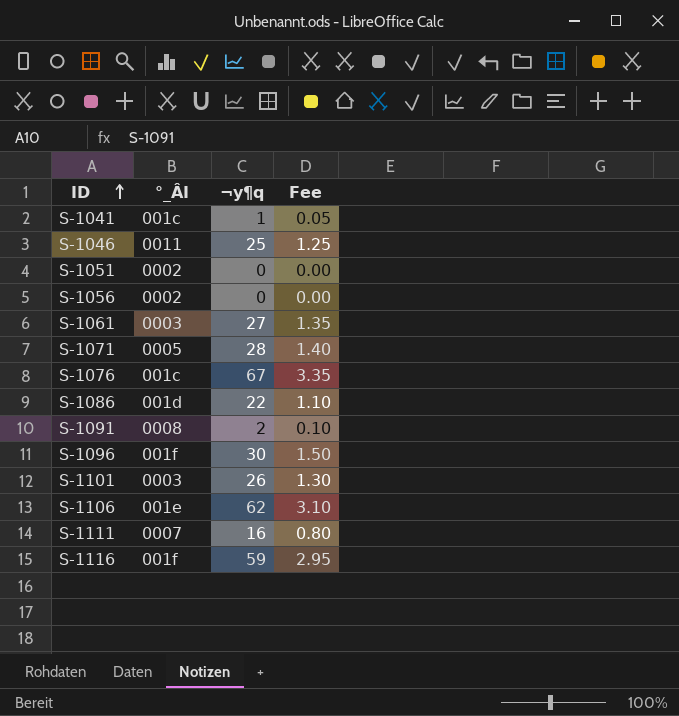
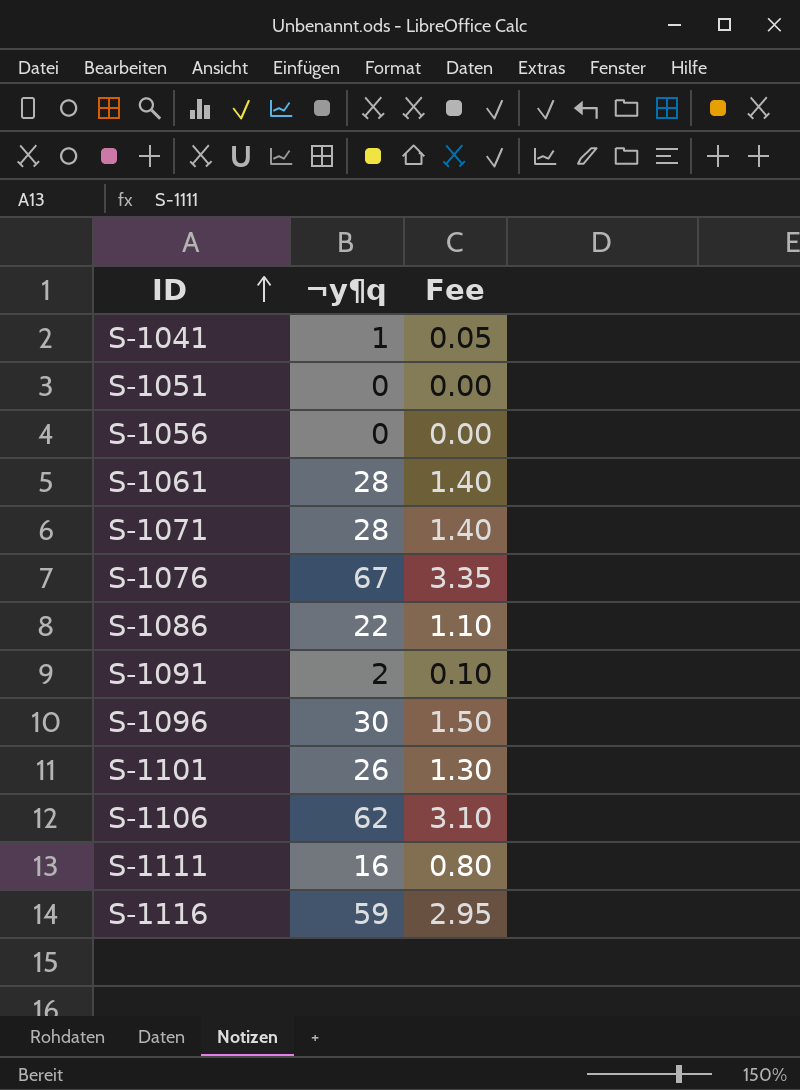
column °_ÂI | position: 2 -> none
row S-1046: 0011 | 25 | 1.25 -> none
S-1061 | ¬y¶q: 27 -> 28
S-1061 | Fee: 1.35 -> 1.40

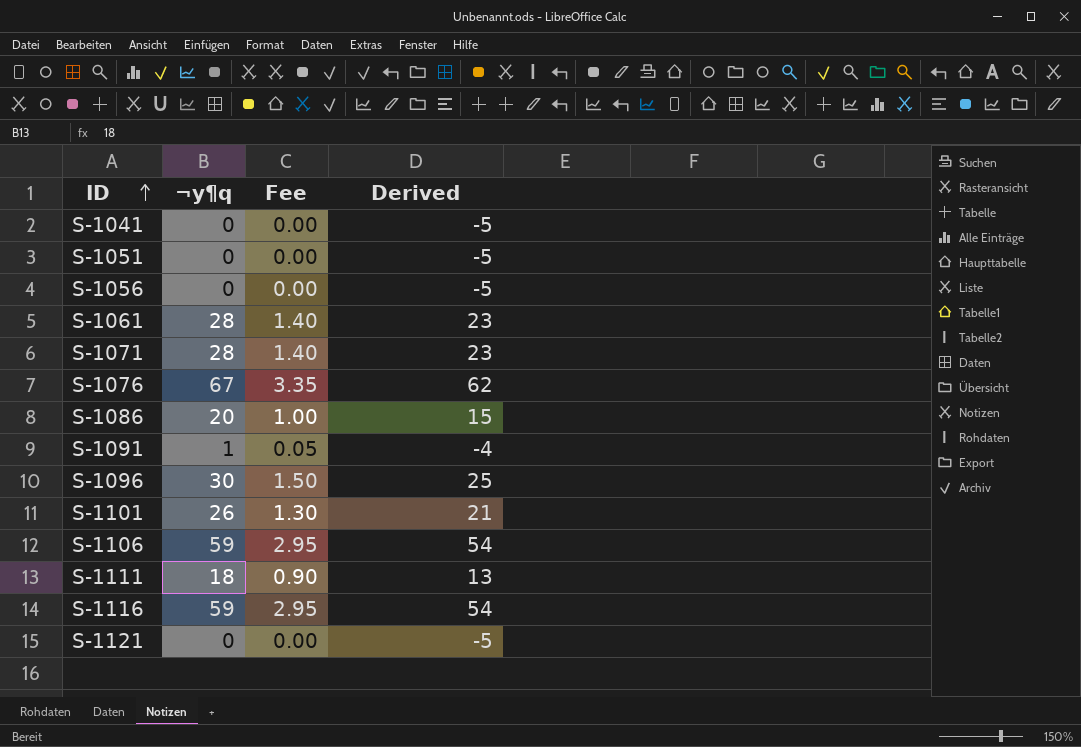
column Derived | formula: none -> [¬y¶q] - 5
S-1041 | ¬y¶q: 1 -> 0
S-1041 | Fee: 0.05 -> 0.00
S-1086 | ¬y¶q: 22 -> 20
S-1086 | Fee: 1.10 -> 1.00
S-1091 | ¬y¶q: 2 -> 1
S-1091 | Fee: 0.10 -> 0.05
S-1106 | ¬y¶q: 62 -> 59
S-1106 | Fee: 3.10 -> 2.95
S-1111 | ¬y¶q: 16 -> 18
S-1111 | Fee: 0.80 -> 0.90
row S-1121: none -> 0 | 0.00 | -5

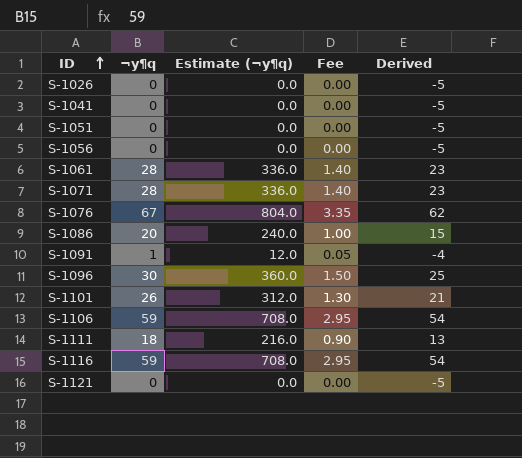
column Estimate (¬y¶q) | formula: none -> [¬y¶q] * 12
row S-1026: none -> 0 | 0.0 | 0.00 | -5

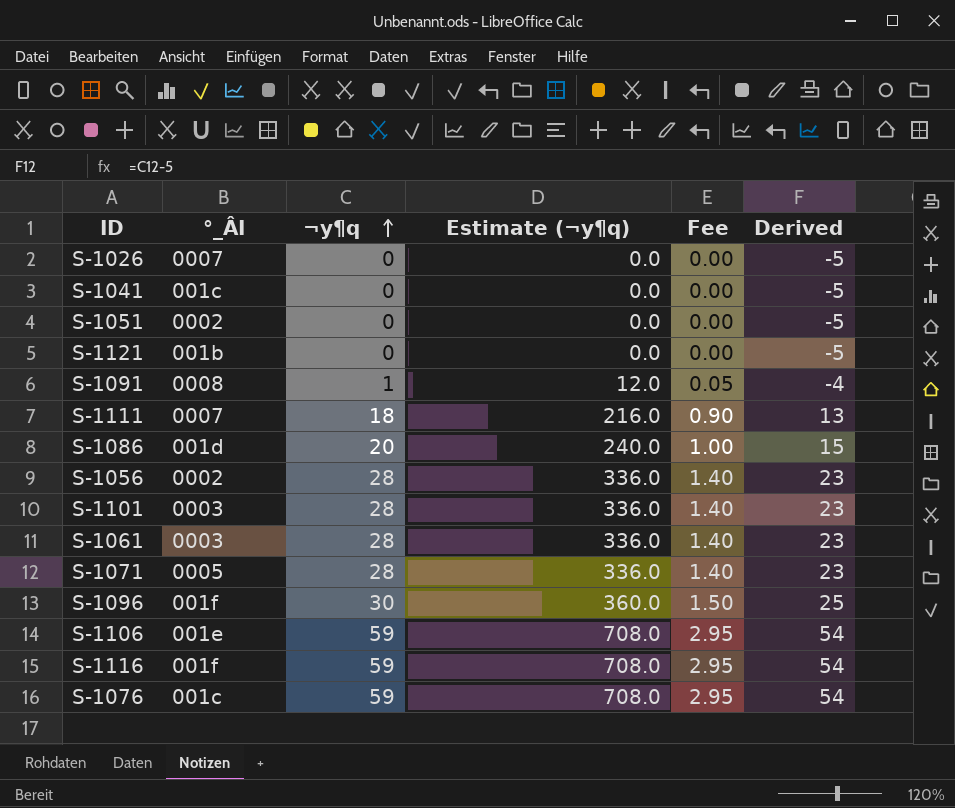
row order: ID ascending -> ¬y¶q ascending
column °_ÂI | position: none -> 2
S-1056 | ¬y¶q: 0 -> 28
S-1056 | Estimate (¬y¶q): 0.0 -> 336.0
S-1056 | Fee: 0.00 -> 1.40
S-1056 | Derived: -5 -> 23
S-1101 | ¬y¶q: 26 -> 28
S-1101 | Estimate (¬y¶q): 312.0 -> 336.0
S-1101 | Fee: 1.30 -> 1.40
S-1101 | Derived: 21 -> 23
S-1076 | ¬y¶q: 67 -> 59
S-1076 | Estimate (¬y¶q): 804.0 -> 708.0
S-1076 | Fee: 3.35 -> 2.95
S-1076 | Derived: 62 -> 54

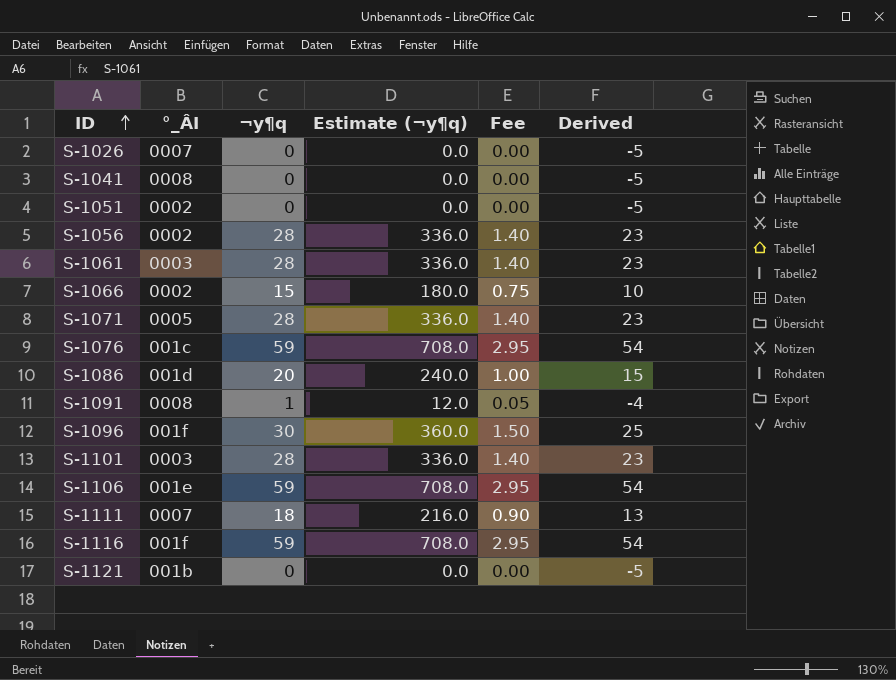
row order: ¬y¶q ascending -> ID ascending
S-1041 | °_ÂI: 001c -> 0008
row S-1066: none -> 0002 | 15 | 180.0 | 0.75 | 10

